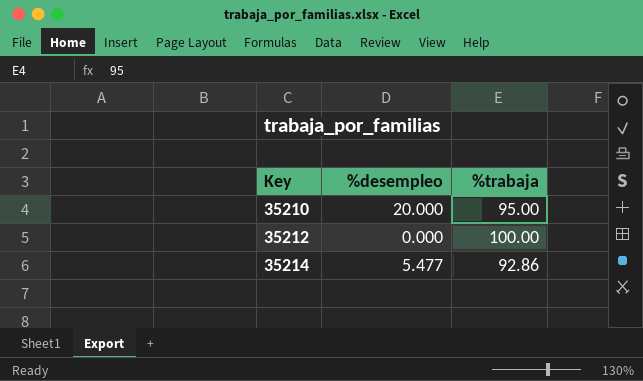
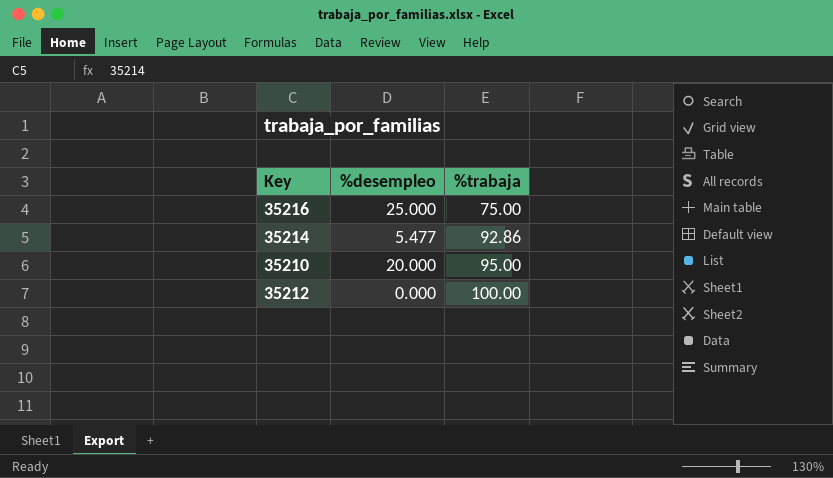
row order: Key ascending -> %trabaja ascending
row 35216: none -> 25.000 | 75.00

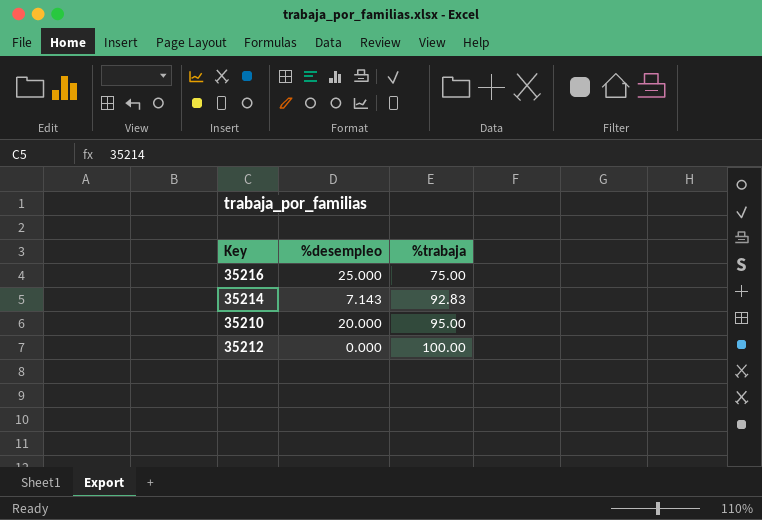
35214 | %desempleo: 5.477 -> 7.143
35214 | %trabaja: 92.86 -> 92.83

